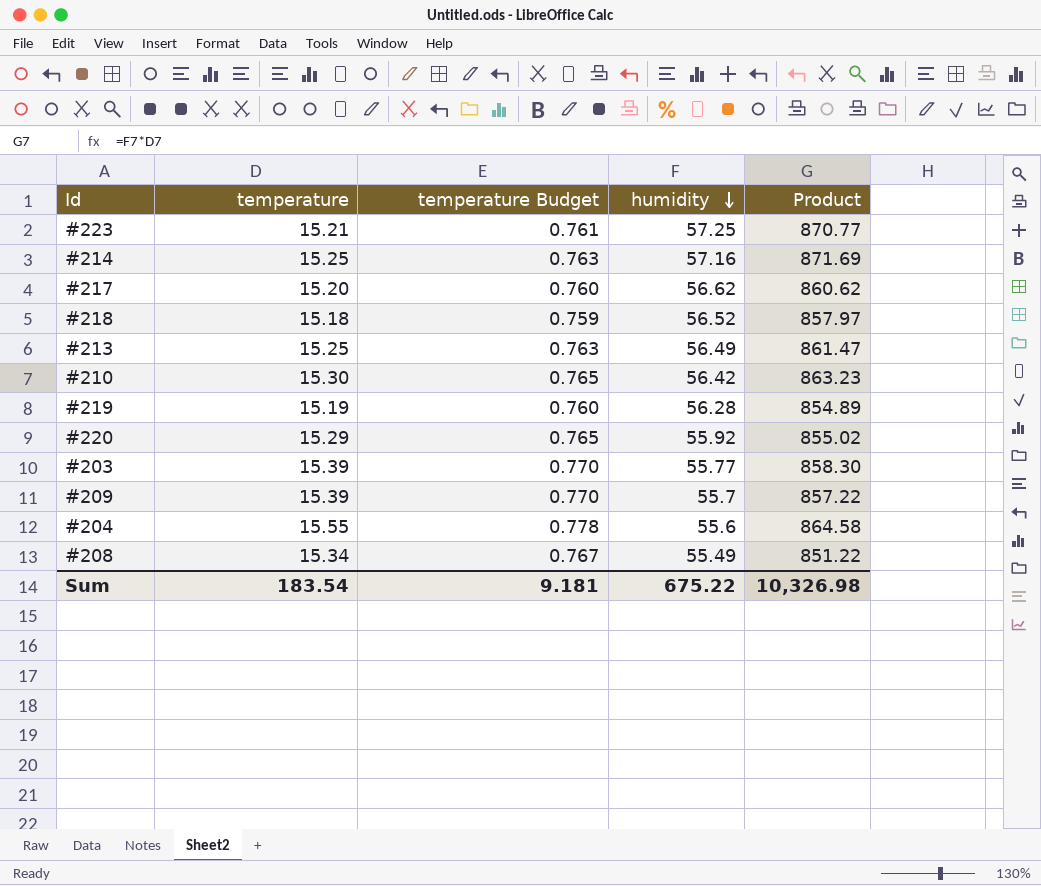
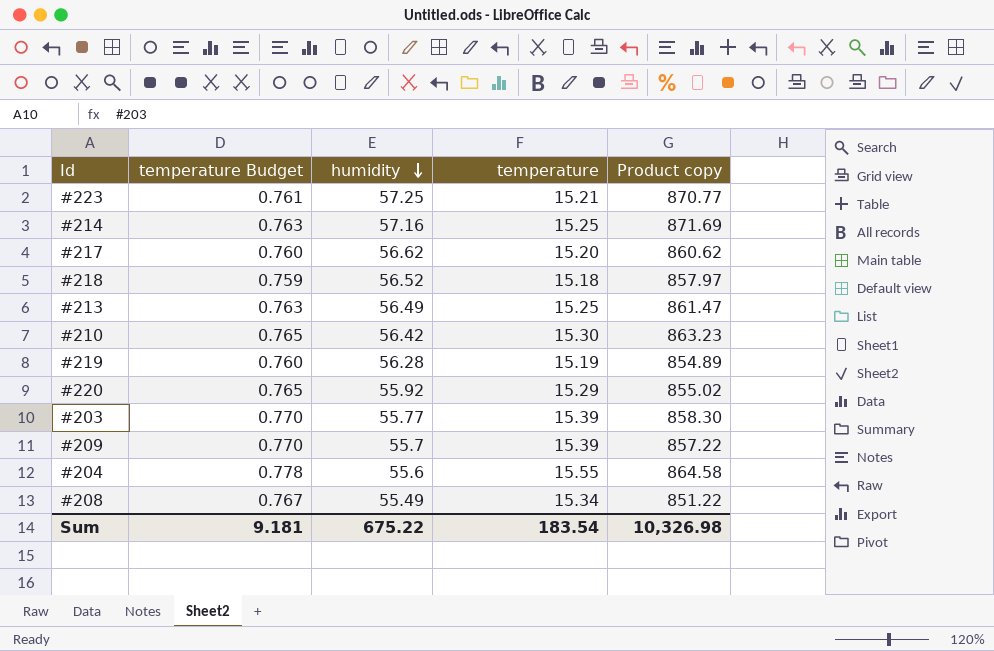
column temperature | position: 2 -> 4
column name: Product -> Product copy

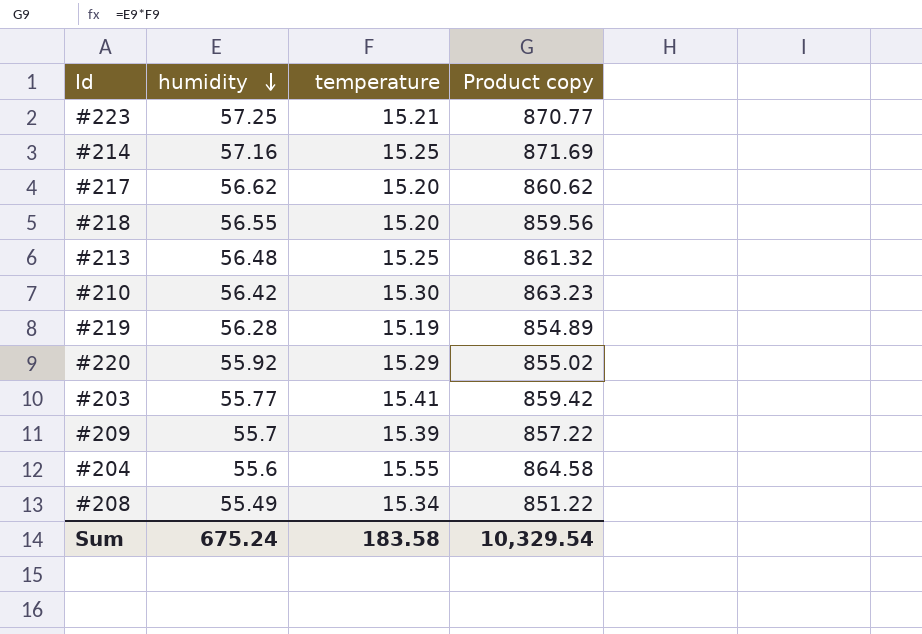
column temperature Budget | formula: [temperature] * 0.05 -> none
#218 | humidity: 56.52 -> 56.55
#218 | temperature: 15.18 -> 15.20
#218 | Product copy: 857.97 -> 859.56
#213 | humidity: 56.49 -> 56.48
#213 | Product copy: 861.47 -> 861.32
#203 | temperature: 15.39 -> 15.41
#203 | Product copy: 858.30 -> 859.42
Sum | humidity: 675.22 -> 675.24
Sum | temperature: 183.54 -> 183.58
Sum | Product copy: 10,326.98 -> 10,329.54

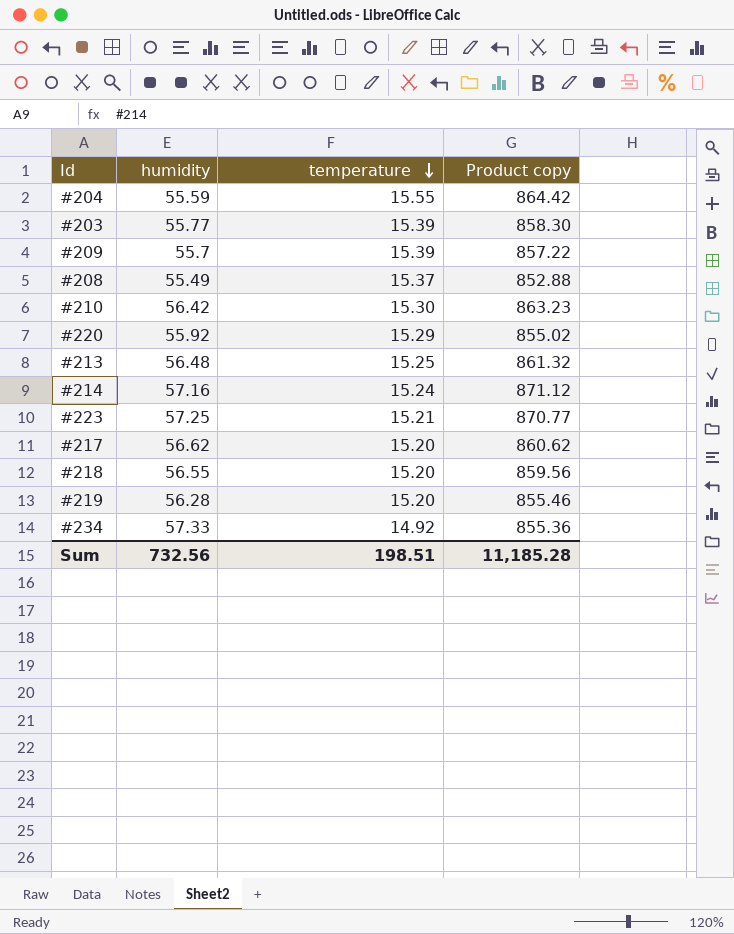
row order: humidity descending -> temperature descending
#204 | humidity: 55.6 -> 55.59
#204 | Product copy: 864.58 -> 864.42
#203 | temperature: 15.41 -> 15.39
#203 | Product copy: 859.42 -> 858.30
#208 | temperature: 15.34 -> 15.37
#208 | Product copy: 851.22 -> 852.88
#214 | temperature: 15.25 -> 15.24
#214 | Product copy: 871.69 -> 871.12
#219 | temperature: 15.19 -> 15.20
#219 | Product copy: 854.89 -> 855.46
row #234: none -> 57.33 | 14.92 | 855.36
Sum | humidity: 675.24 -> 732.56
Sum | temperature: 183.58 -> 198.51
Sum | Product copy: 10,329.54 -> 11,185.28

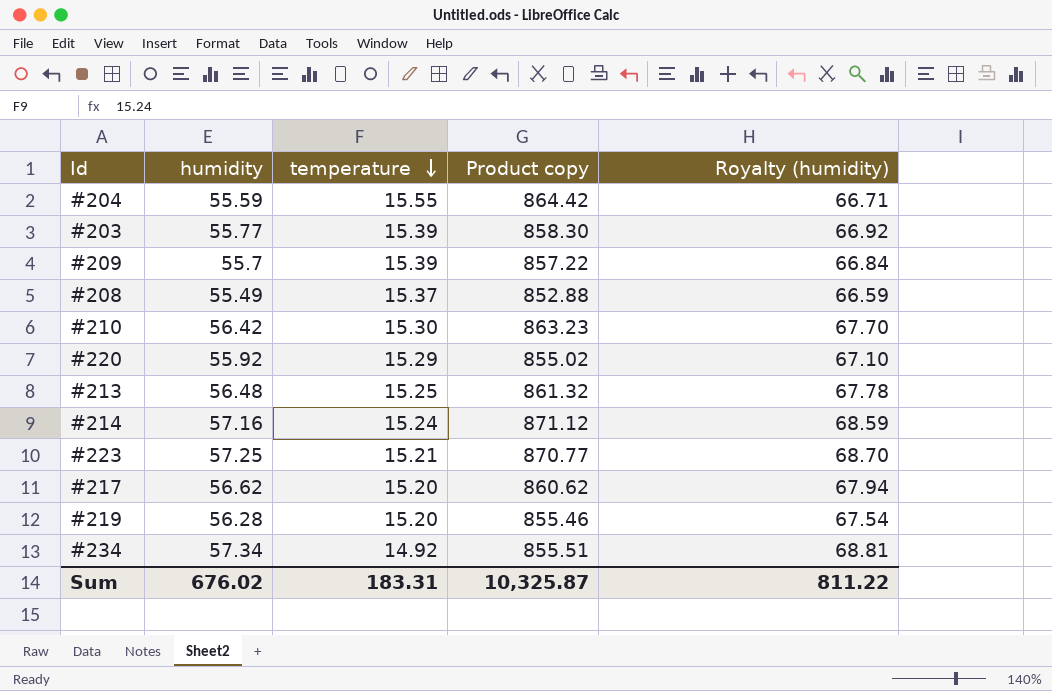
column Royalty (humidity) | formula: none -> [humidity] * 1.2
row #218: 56.55 | 15.20 | 859.56 -> none
#234 | humidity: 57.33 -> 57.34
#234 | Product copy: 855.36 -> 855.51
Sum | humidity: 732.56 -> 676.02
Sum | temperature: 198.51 -> 183.31
Sum | Product copy: 11,185.28 -> 10,325.87

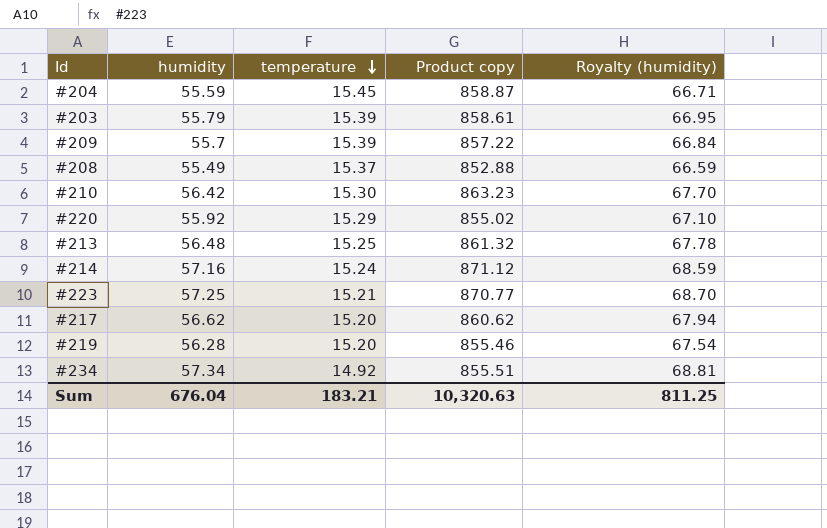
#204 | temperature: 15.55 -> 15.45
#204 | Product copy: 864.42 -> 858.87
#203 | humidity: 55.77 -> 55.79
#203 | Product copy: 858.30 -> 858.61
#203 | Royalty (humidity): 66.92 -> 66.95
Sum | humidity: 676.02 -> 676.04
Sum | temperature: 183.31 -> 183.21
Sum | Product copy: 10,325.87 -> 10,320.63
Sum | Royalty (humidity): 811.22 -> 811.25

